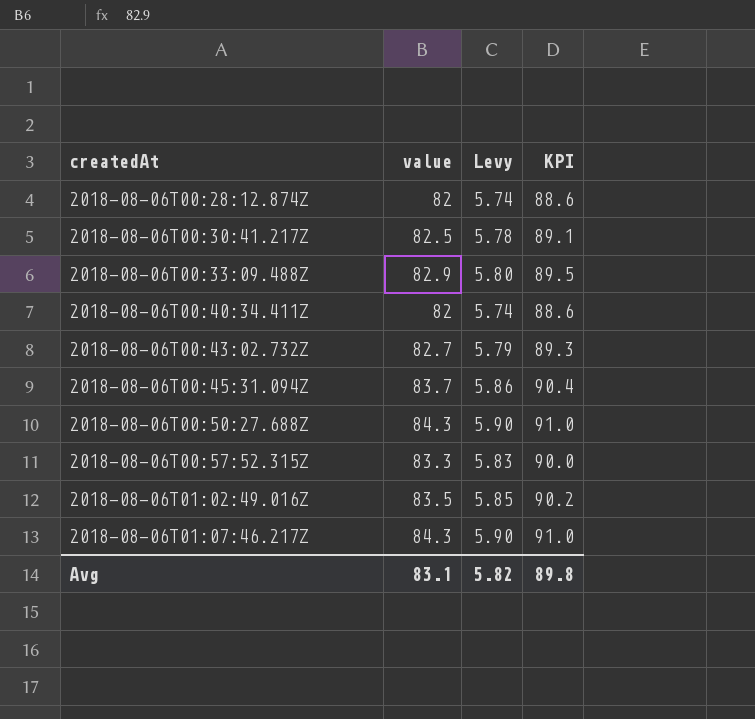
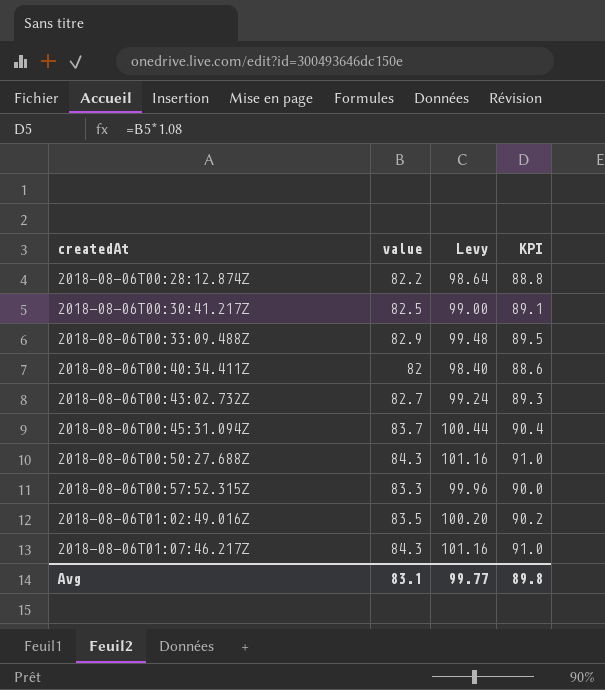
column Levy | formula: [value] * 0.07 -> [value] * 1.2
2018-08-06T00:28:12.874Z | value: 82 -> 82.2
2018-08-06T00:28:12.874Z | KPI: 88.6 -> 88.8
Avg | Levy: 5.82 -> 99.77

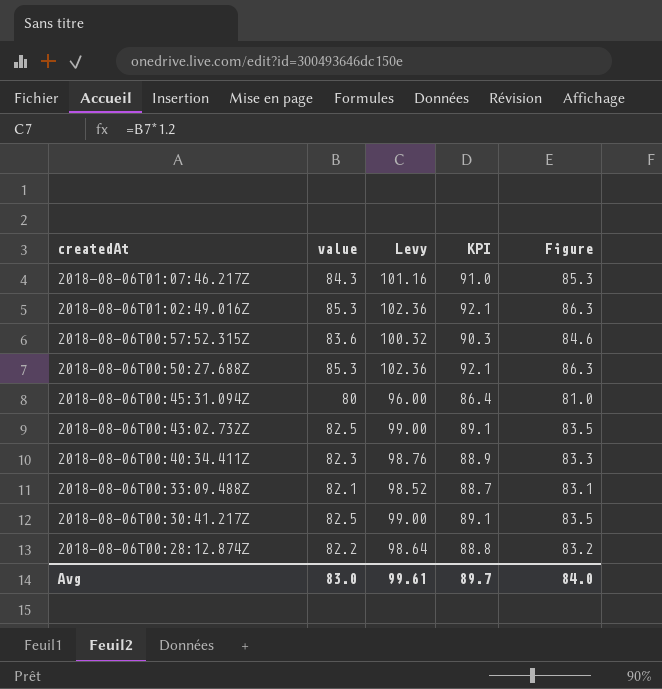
row order: createdAt ascending -> createdAt descending
column Figure | formula: none -> [value] + 1
2018-08-06T01:02:49.016Z | value: 83.5 -> 85.3
2018-08-06T01:02:49.016Z | Levy: 100.20 -> 102.36
2018-08-06T01:02:49.016Z | KPI: 90.2 -> 92.1
2018-08-06T00:57:52.315Z | value: 83.3 -> 83.6
2018-08-06T00:57:52.315Z | Levy: 99.96 -> 100.32
2018-08-06T00:57:52.315Z | KPI: 90.0 -> 90.3
2018-08-06T00:50:27.688Z | value: 84.3 -> 85.3
2018-08-06T00:50:27.688Z | Levy: 101.16 -> 102.36
2018-08-06T00:50:27.688Z | KPI: 91.0 -> 92.1
2018-08-06T00:45:31.094Z | value: 83.7 -> 80
2018-08-06T00:45:31.094Z | Levy: 100.44 -> 96.00
2018-08-06T00:45:31.094Z | KPI: 90.4 -> 86.4
2018-08-06T00:43:02.732Z | value: 82.7 -> 82.5
2018-08-06T00:43:02.732Z | Levy: 99.24 -> 99.00
2018-08-06T00:43:02.732Z | KPI: 89.3 -> 89.1
2018-08-06T00:40:34.411Z | value: 82 -> 82.3
2018-08-06T00:40:34.411Z | Levy: 98.40 -> 98.76
2018-08-06T00:40:34.411Z | KPI: 88.6 -> 88.9
2018-08-06T00:33:09.488Z | value: 82.9 -> 82.1
2018-08-06T00:33:09.488Z | Levy: 99.48 -> 98.52
2018-08-06T00:33:09.488Z | KPI: 89.5 -> 88.7
Avg | value: 83.1 -> 83.0
Avg | Levy: 99.77 -> 99.61
Avg | KPI: 89.8 -> 89.7

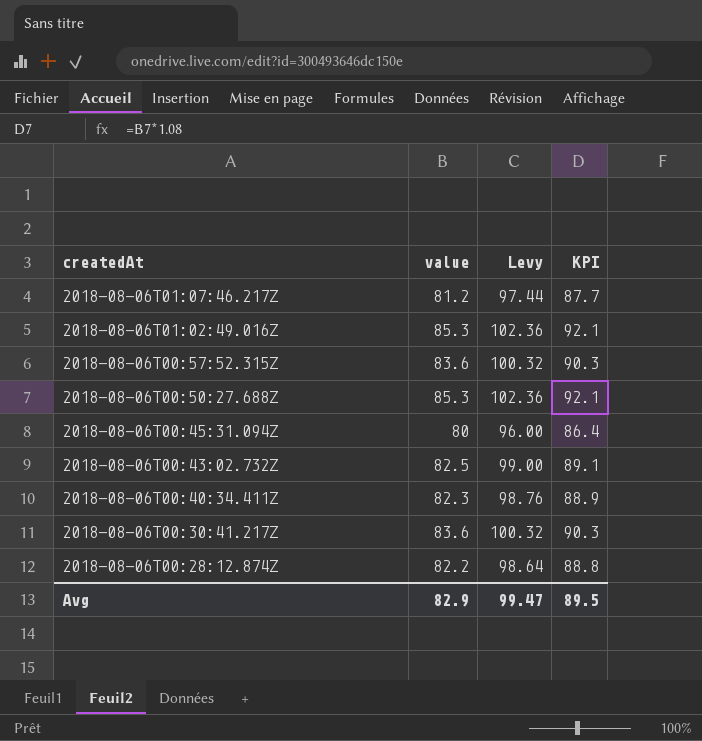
column Figure | formula: [value] + 1 -> none
row 2018-08-06T00:33:09.488Z: 82.1 | 98.52 | 88.7 | 83.1 -> none
2018-08-06T01:07:46.217Z | value: 84.3 -> 81.2
2018-08-06T01:07:46.217Z | Levy: 101.16 -> 97.44
2018-08-06T01:07:46.217Z | KPI: 91.0 -> 87.7
2018-08-06T00:30:41.217Z | value: 82.5 -> 83.6
2018-08-06T00:30:41.217Z | Levy: 99.00 -> 100.32
2018-08-06T00:30:41.217Z | KPI: 89.1 -> 90.3
Avg | value: 83.0 -> 82.9
Avg | Levy: 99.61 -> 99.47
Avg | KPI: 89.7 -> 89.5

